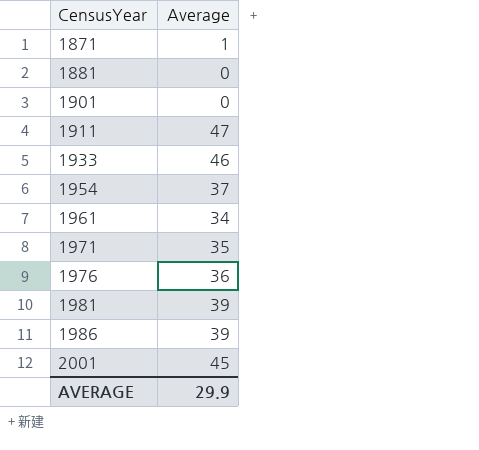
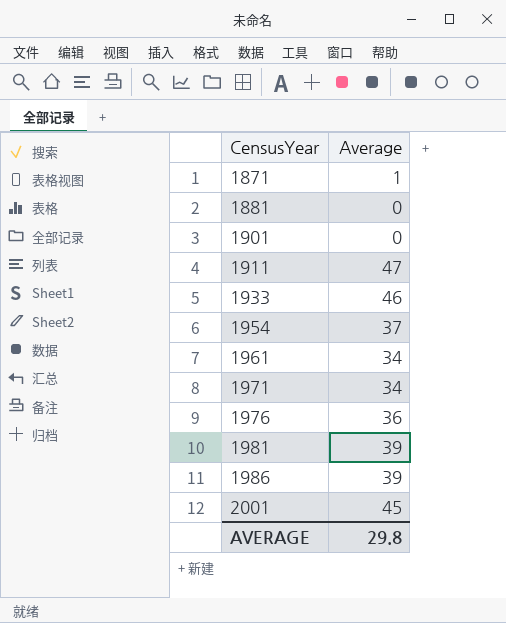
1971 | Average: 35 -> 34
AVERAGE | Average: 29.9 -> 29.8

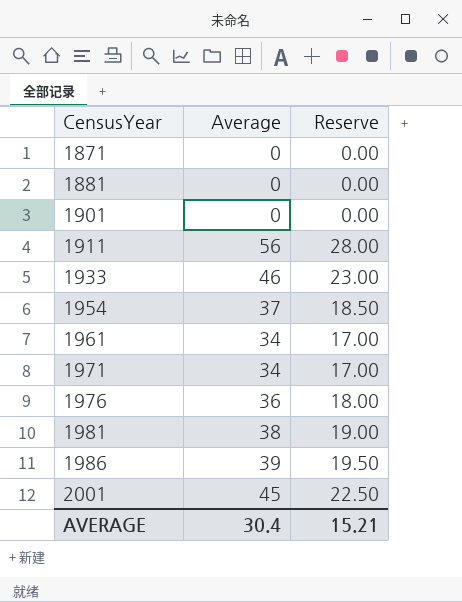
column Reserve | formula: none -> [Average] * 0.5
1871 | Average: 1 -> 0
1911 | Average: 47 -> 56
1981 | Average: 39 -> 38
AVERAGE | Average: 29.8 -> 30.4

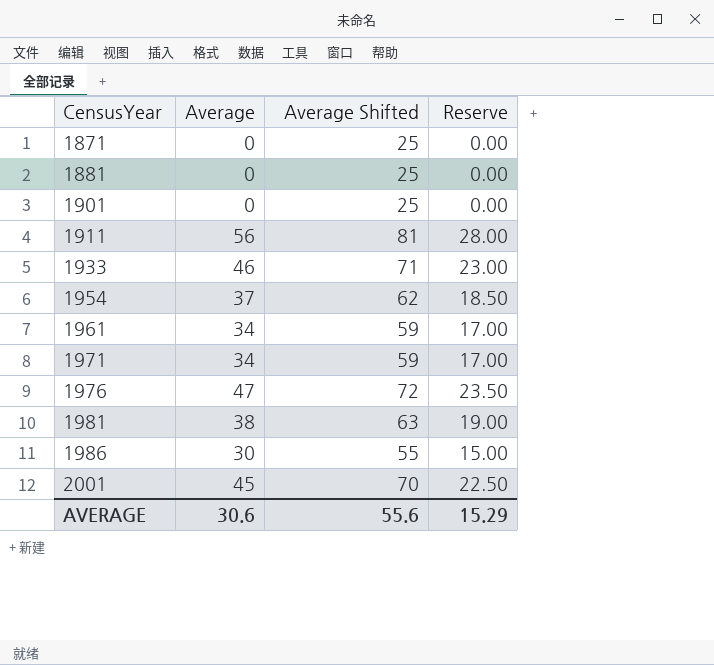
column Average Shifted | formula: none -> [Average] + 25
1976 | Average: 36 -> 47
1976 | Reserve: 18.00 -> 23.50
1986 | Average: 39 -> 30
1986 | Reserve: 19.50 -> 15.00
AVERAGE | Average: 30.4 -> 30.6
AVERAGE | Reserve: 15.21 -> 15.29

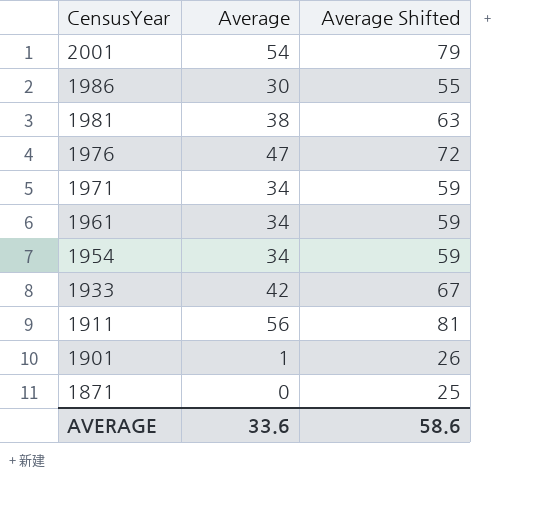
row order: CensusYear ascending -> CensusYear descending
column Reserve | formula: [Average] * 0.5 -> none
row 1881: 0 | 25 | 0.00 -> none
2001 | Average: 45 -> 54
2001 | Average Shifted: 70 -> 79
1954 | Average: 37 -> 34
1954 | Average Shifted: 62 -> 59
1933 | Average: 46 -> 42
1933 | Average Shifted: 71 -> 67
1901 | Average: 0 -> 1
1901 | Average Shifted: 25 -> 26
AVERAGE | Average: 30.6 -> 33.6
AVERAGE | Average Shifted: 55.6 -> 58.6

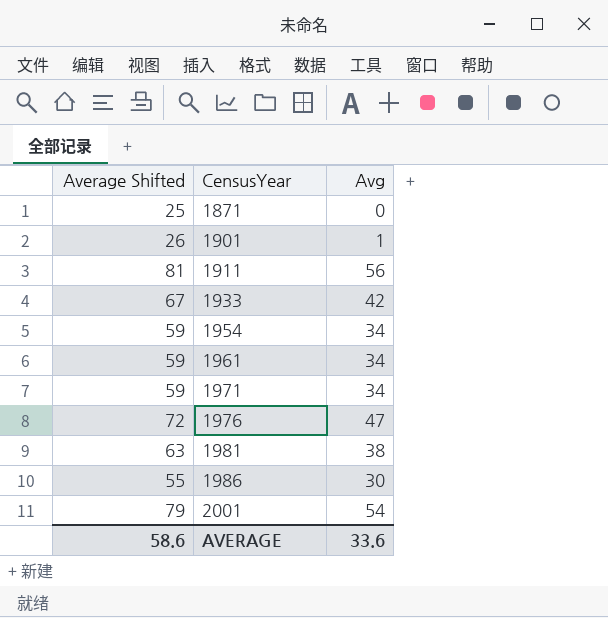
row order: CensusYear descending -> CensusYear ascending
column Average Shifted | position: 3 -> 1
column name: Average -> Avg

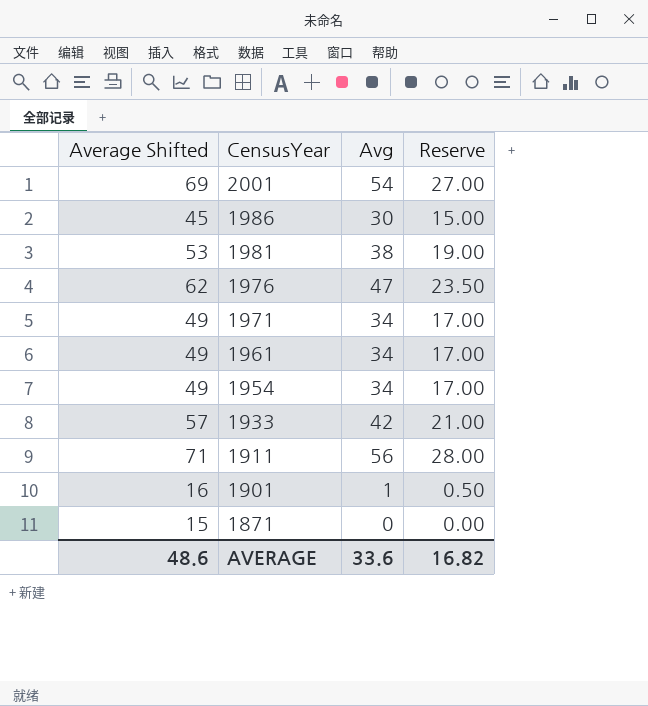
row order: CensusYear ascending -> CensusYear descending
column Average Shifted | formula: [Avg] + 25 -> [Avg] + 15
column Reserve | formula: none -> [Avg] * 0.5
AVERAGE | Average Shifted: 58.6 -> 48.6

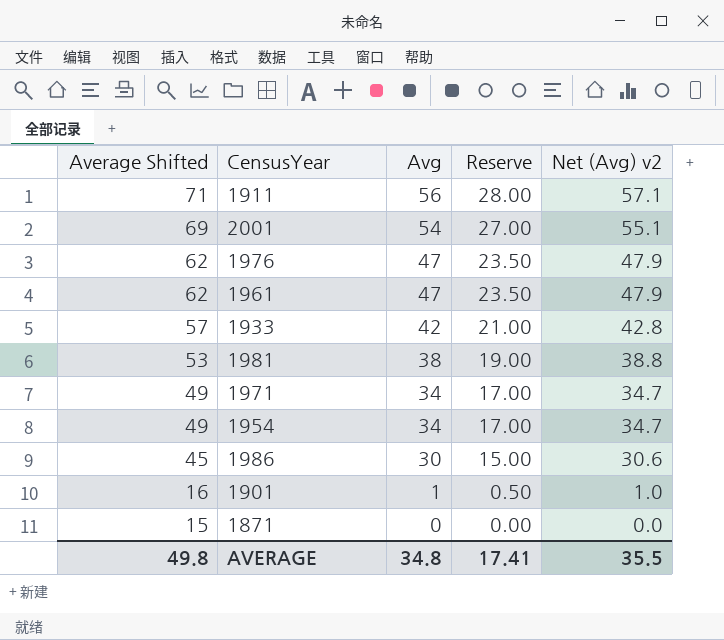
row order: CensusYear descending -> Average Shifted descending
column Net (Avg) v2 | formula: none -> [Avg] * 1.02
1961 | Average Shifted: 49 -> 62
1961 | Avg: 34 -> 47
1961 | Reserve: 17.00 -> 23.50
AVERAGE | Average Shifted: 48.6 -> 49.8
AVERAGE | Avg: 33.6 -> 34.8
AVERAGE | Reserve: 16.82 -> 17.41

